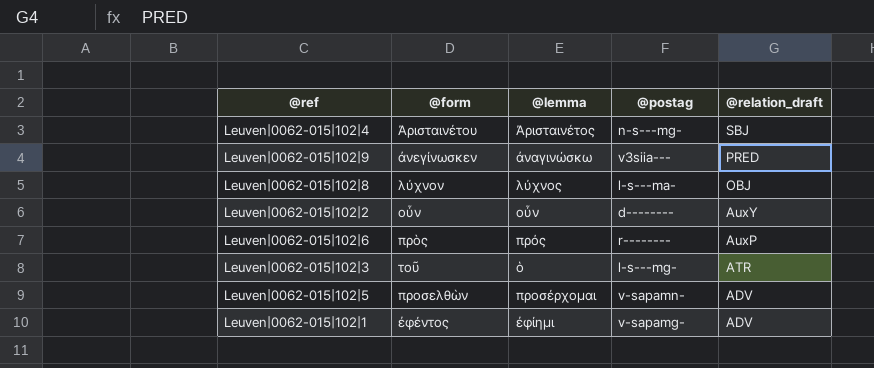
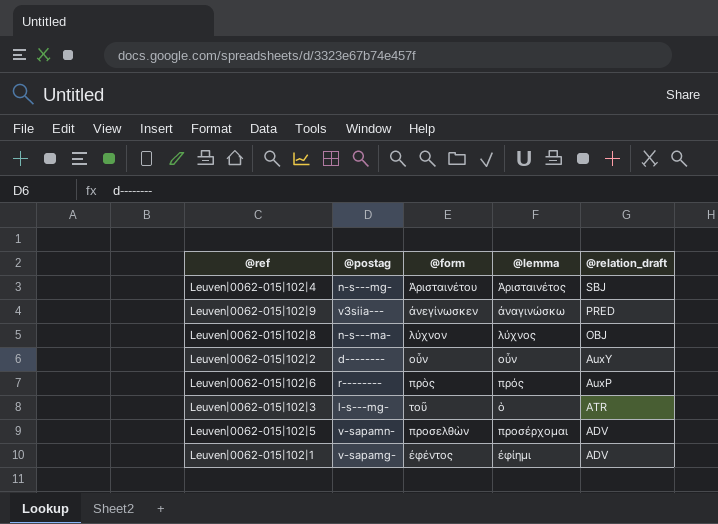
column @postag | position: 4 -> 2
Leuven|0062-015|102|8 | @postag: l-s---ma- -> n-s---ma-

